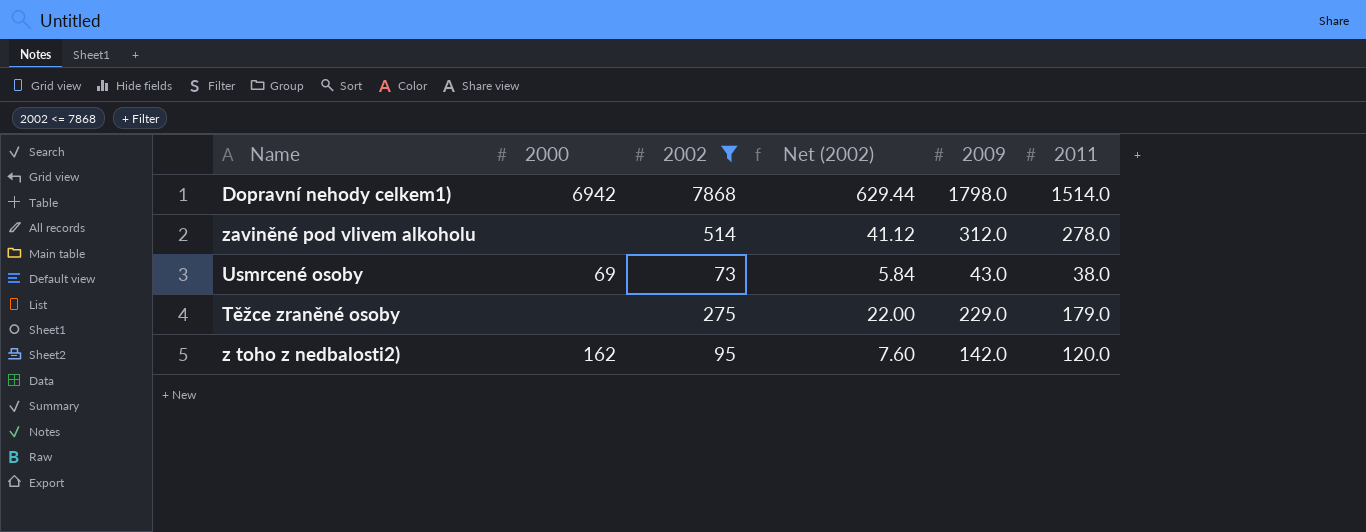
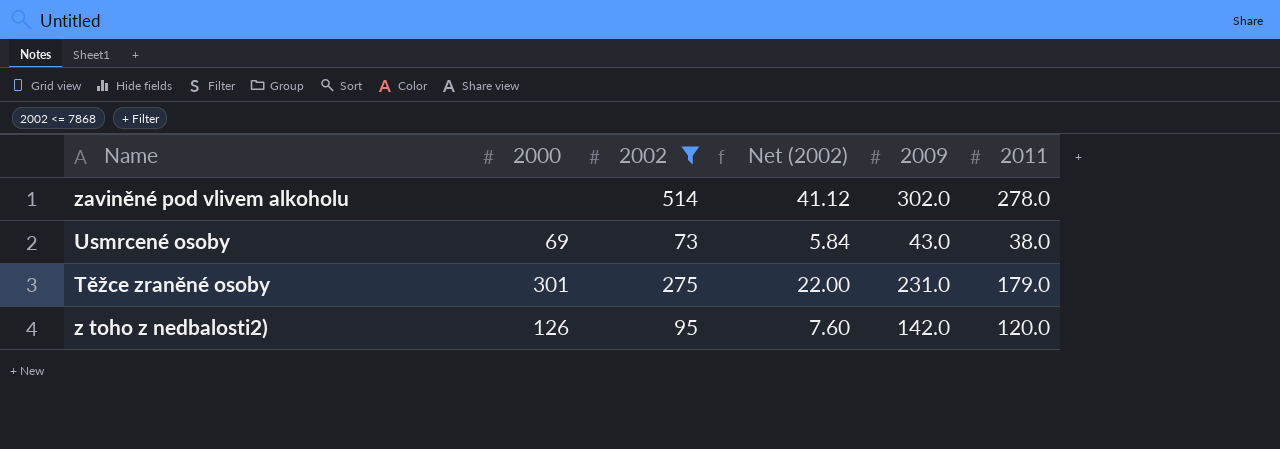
row Dopravní nehody celkem1): 6942 | 7868 | 629.44 | 1798.0 | 1514.0 -> none
zaviněné pod vlivem alkoholu | 2009: 312.0 -> 302.0
Těžce zraněné osoby | 2000: none -> 301
Těžce zraněné osoby | 2009: 229.0 -> 231.0
z toho z nedbalosti2) | 2000: 162 -> 126

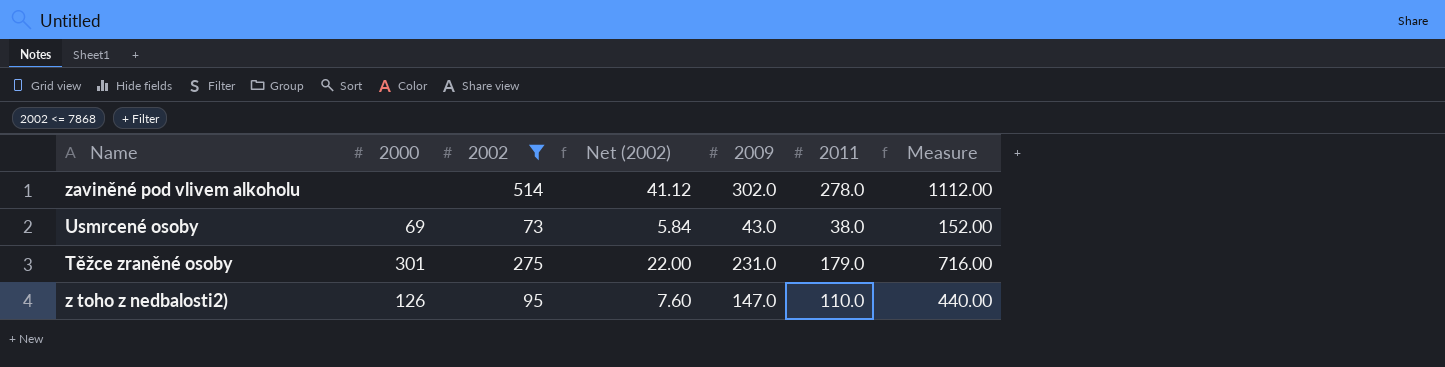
column Measure | formula: none -> [2011] * 4
z toho z nedbalosti2) | 2009: 142.0 -> 147.0
z toho z nedbalosti2) | 2011: 120.0 -> 110.0

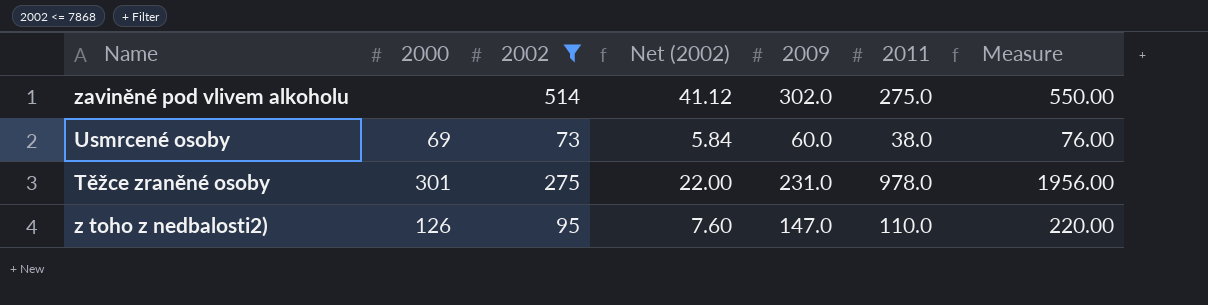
column Measure | formula: [2011] * 4 -> [2011] * 2
zaviněné pod vlivem alkoholu | 2011: 278.0 -> 275.0
Usmrcené osoby | 2009: 43.0 -> 60.0
Těžce zraněné osoby | 2011: 179.0 -> 978.0

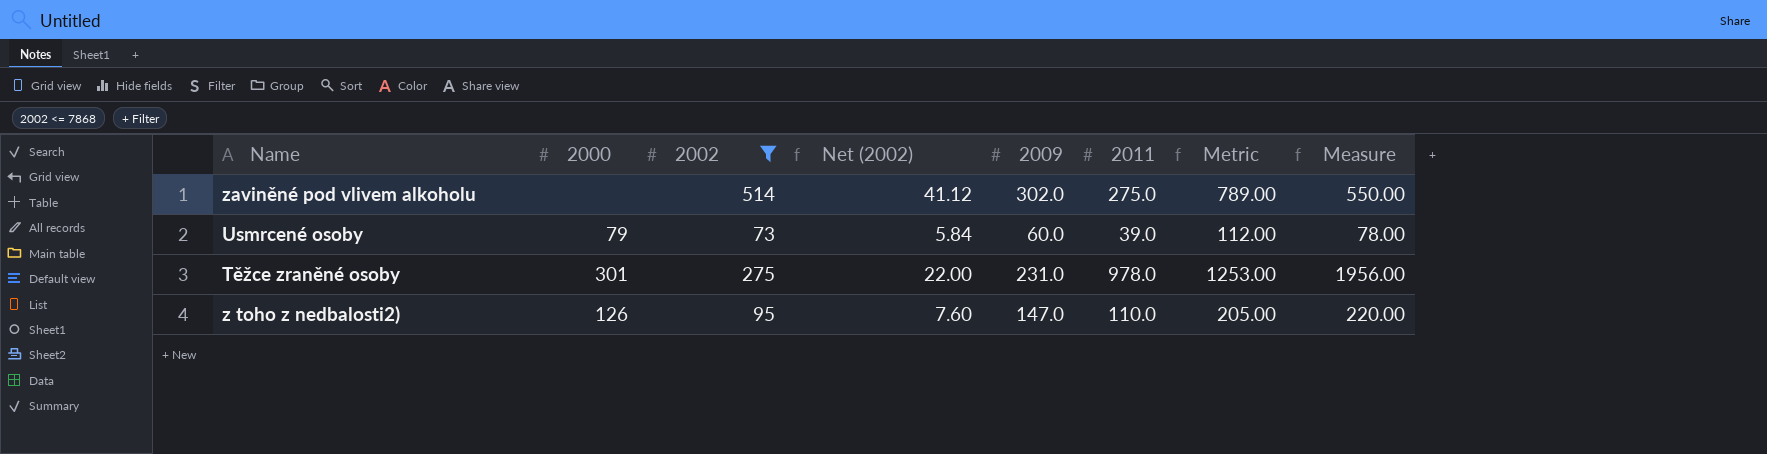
column Metric | formula: none -> [2002] + [2011]
Usmrcené osoby | 2000: 69 -> 79
Usmrcené osoby | 2011: 38.0 -> 39.0
Usmrcené osoby | Measure: 76.00 -> 78.00

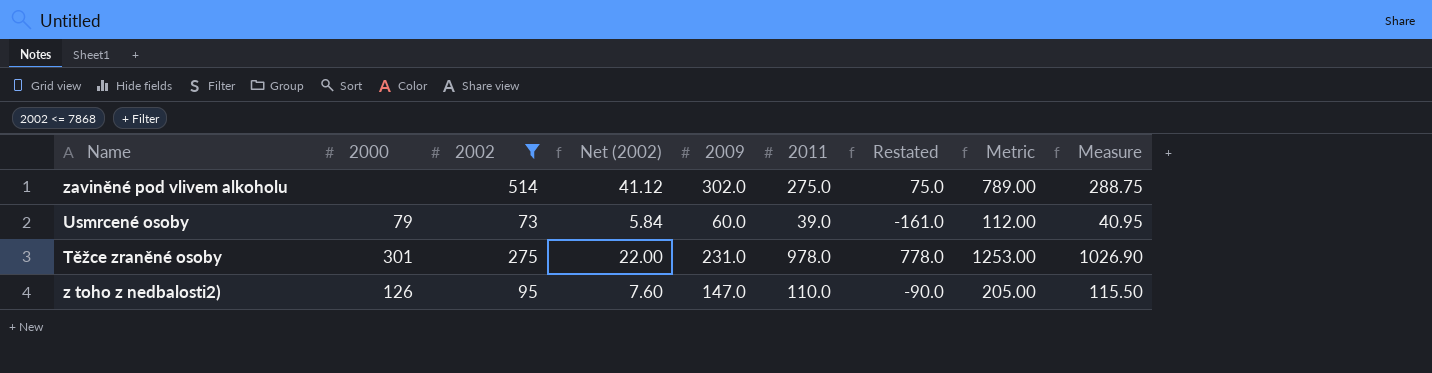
column Restated | formula: none -> [2011] - 200
column Measure | formula: [2011] * 2 -> [2011] * 1.05

